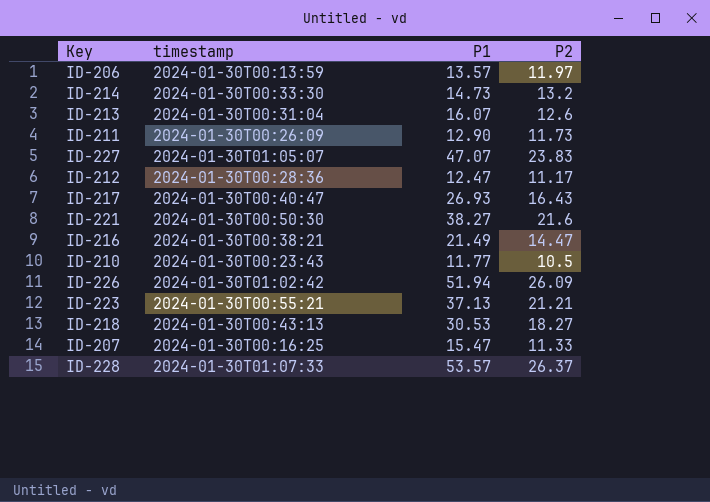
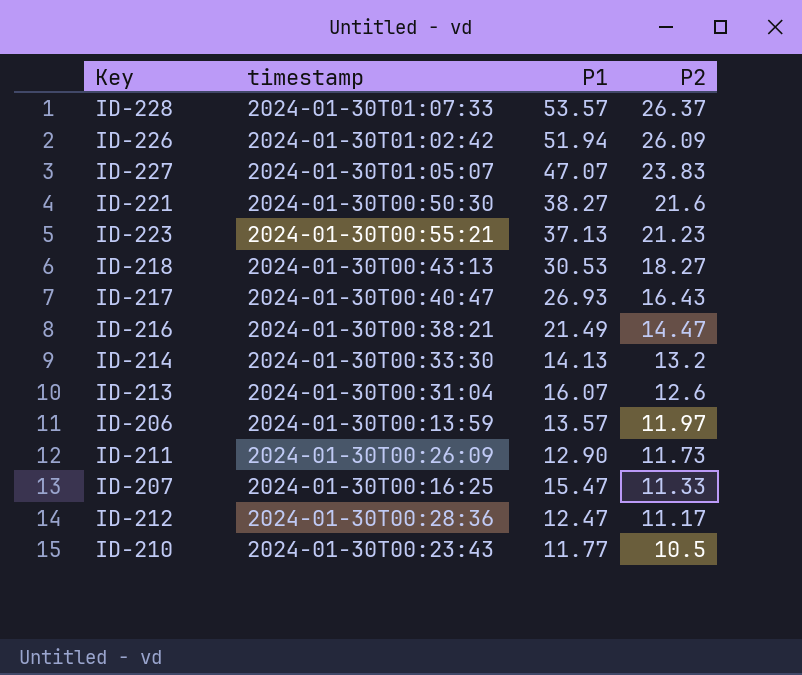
row order: none -> P2 descending
ID-223 | P2: 21.21 -> 21.23
ID-214 | P1: 14.73 -> 14.13

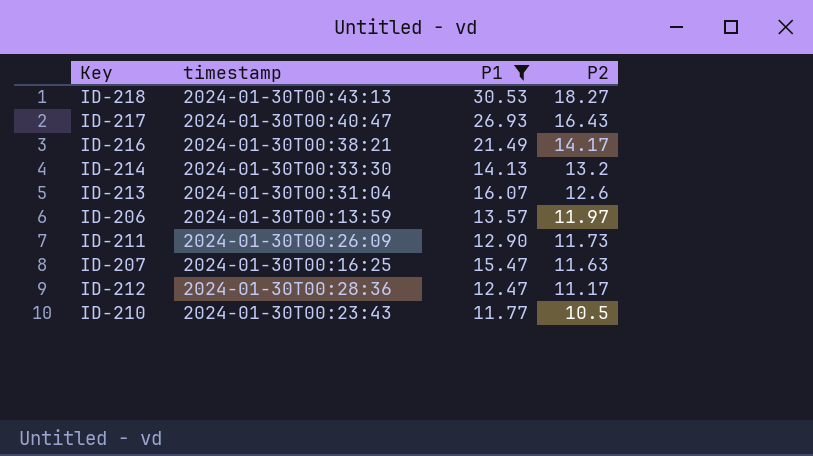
filter: none -> P1 <= 30.53
ID-216 | P2: 14.47 -> 14.17
ID-207 | P2: 11.33 -> 11.63

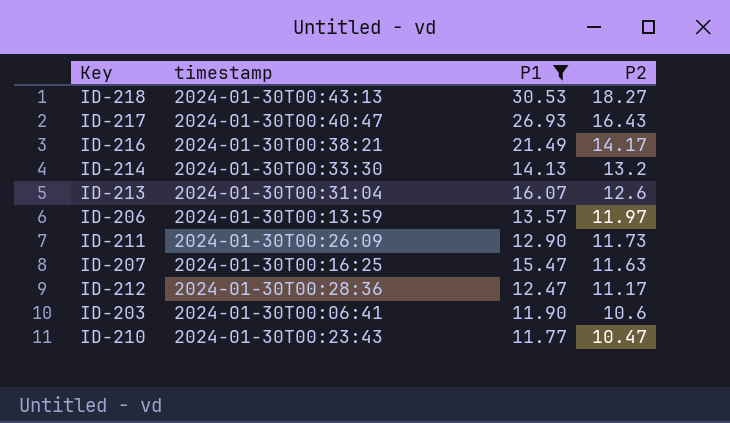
row ID-203: none -> 2024-01-30T00:06:41 | 11.90 | 10.6
ID-210 | P2: 10.5 -> 10.47

